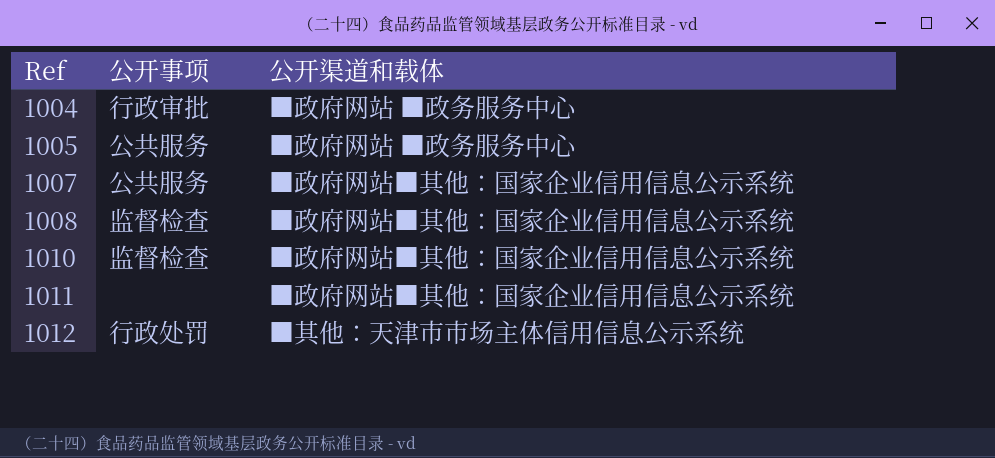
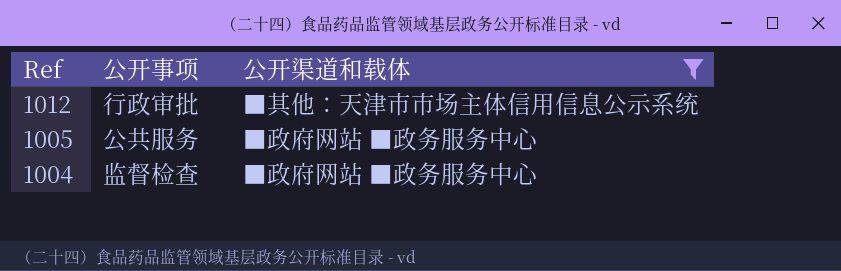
filter: none -> 公开渠道和载体 != ■政府网站■其他：国家企业信用信息公示系统
row order: Ref ascending -> Ref descending
1012 | 公开事项: 行政处罚 -> 行政审批
1004 | 公开事项: 行政审批 -> 监督检查

